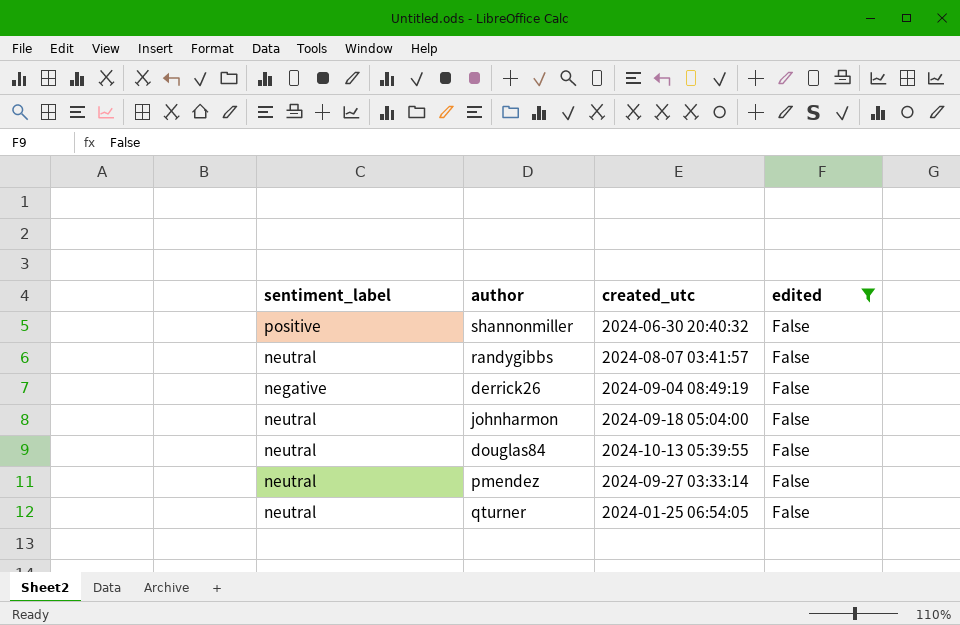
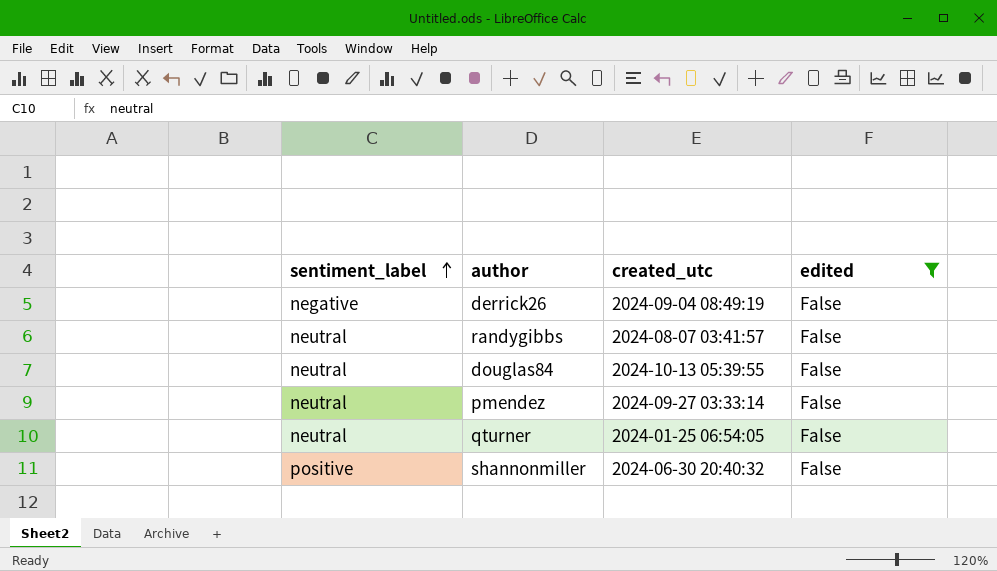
row order: none -> sentiment_label ascending
row johnharmon: neutral | 2024-09-18 05:04:00 | False -> none

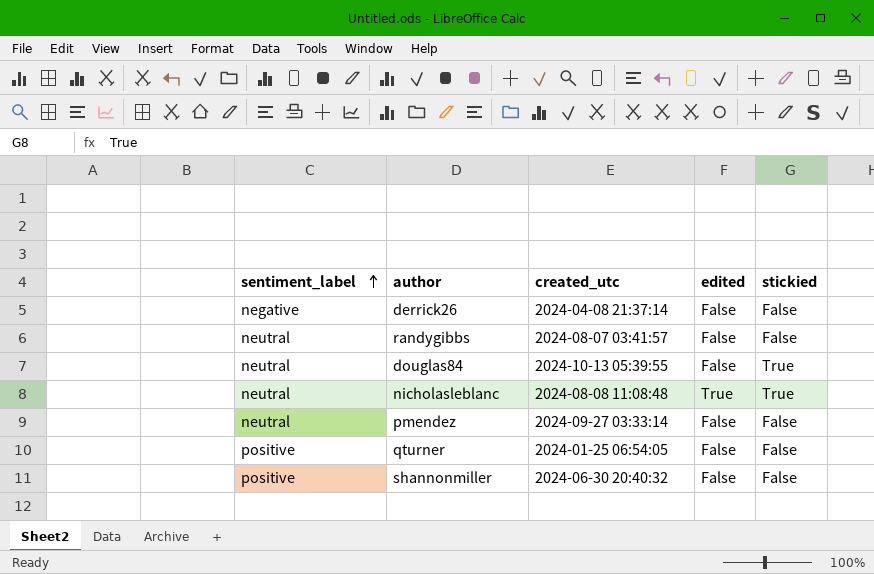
filter: edited = False -> none
column stickied | position: none -> 5
derrick26 | created_utc: 2024-09-04 08:49:19 -> 2024-04-08 21:37:14
qturner | sentiment_label: neutral -> positive

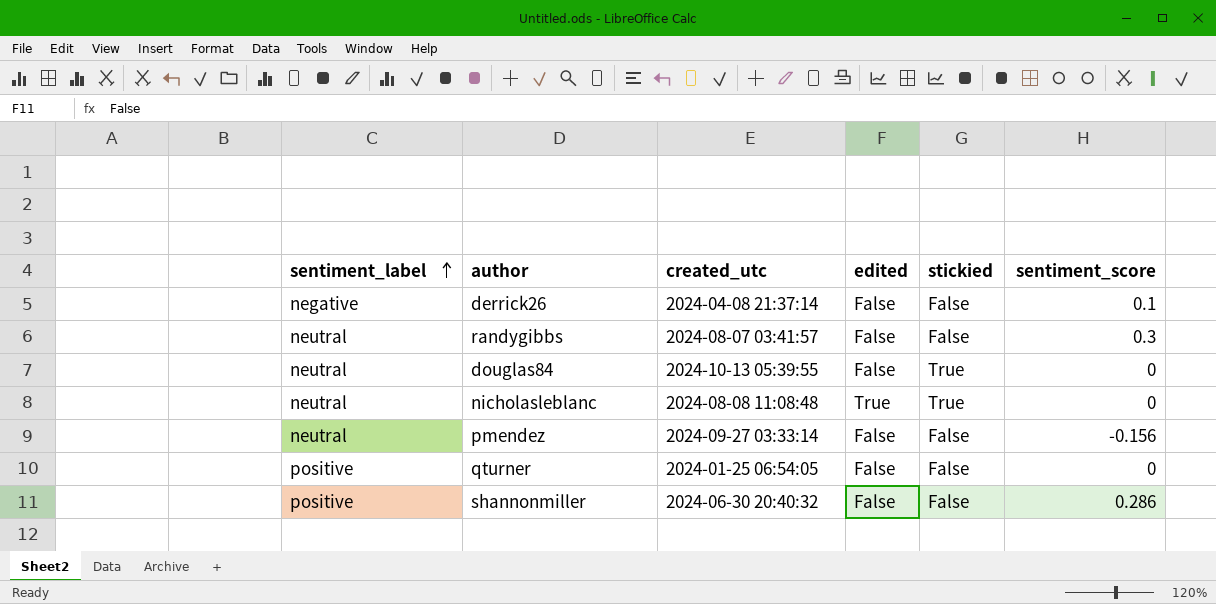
column sentiment_score | position: none -> 6

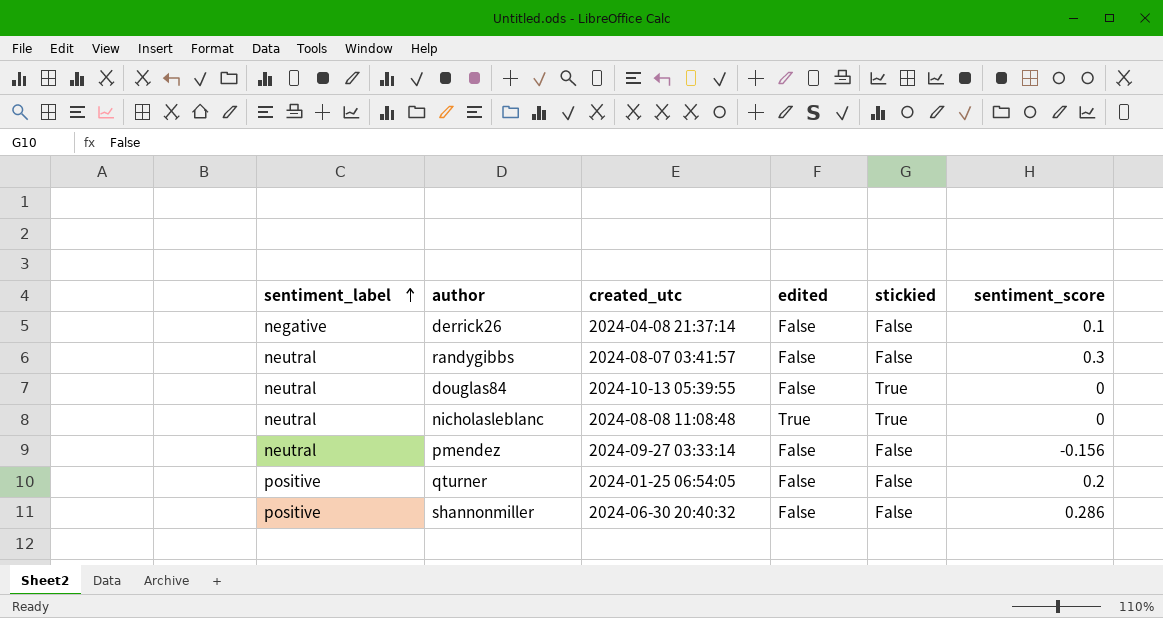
qturner | sentiment_score: 0 -> 0.2

